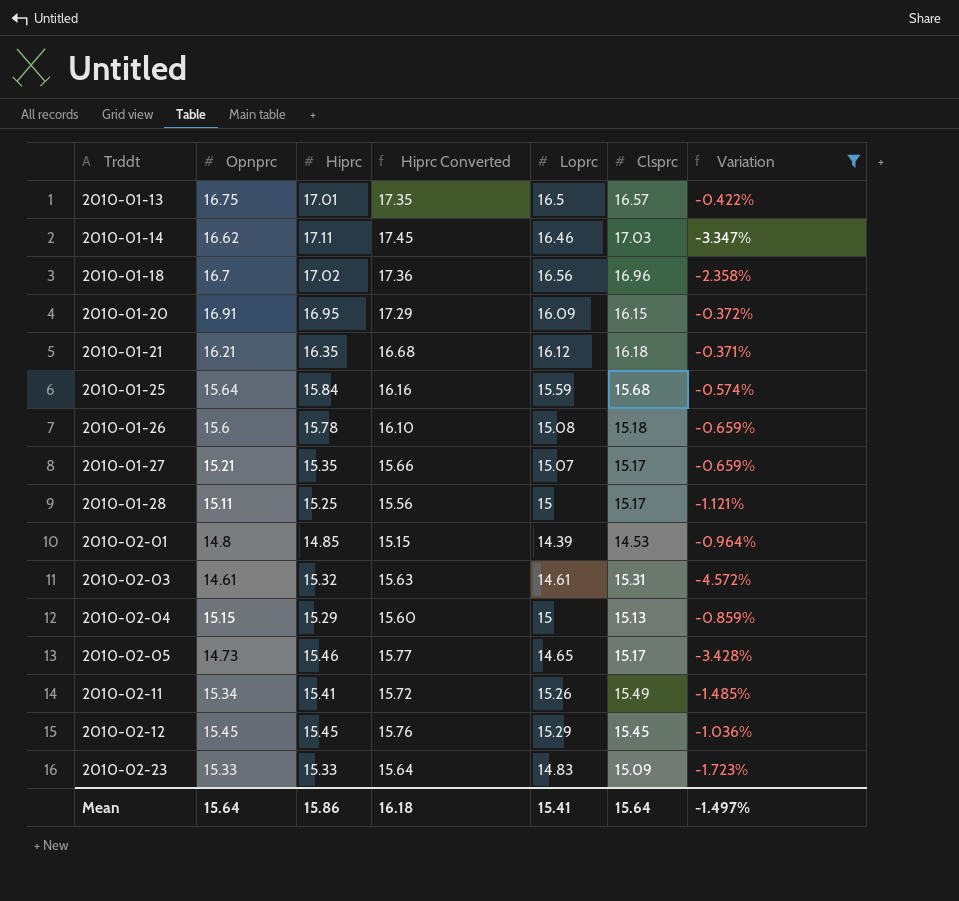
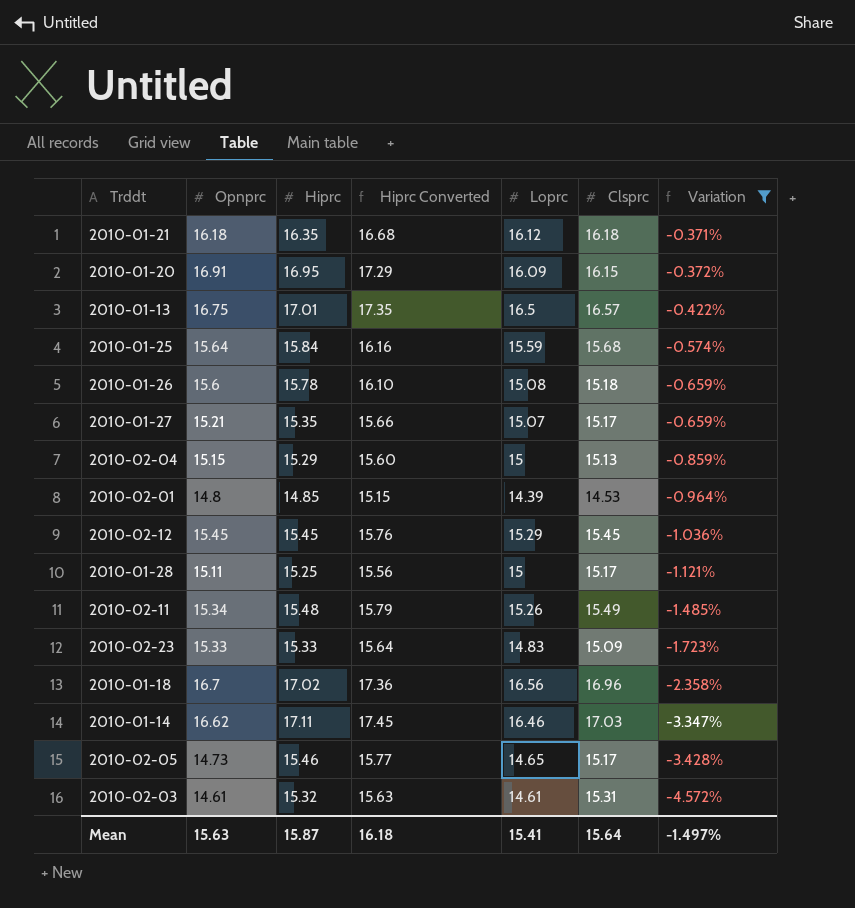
row order: Trddt ascending -> Variation descending
2010-01-21 | Opnprc: 16.21 -> 16.18
2010-02-11 | Hiprc: 15.41 -> 15.48
2010-02-11 | Hiprc Converted: 15.72 -> 15.79
Mean | Opnprc: 15.64 -> 15.63
Mean | Hiprc: 15.86 -> 15.87

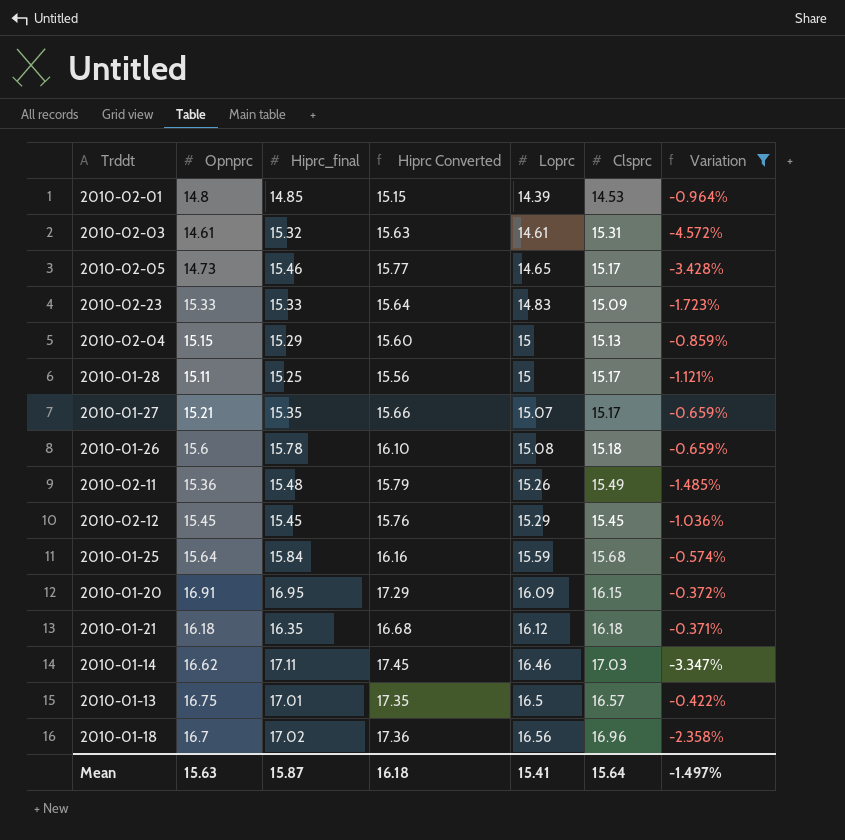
row order: Variation descending -> Loprc ascending
column name: Hiprc -> Hiprc_final
2010-02-11 | Opnprc: 15.34 -> 15.36

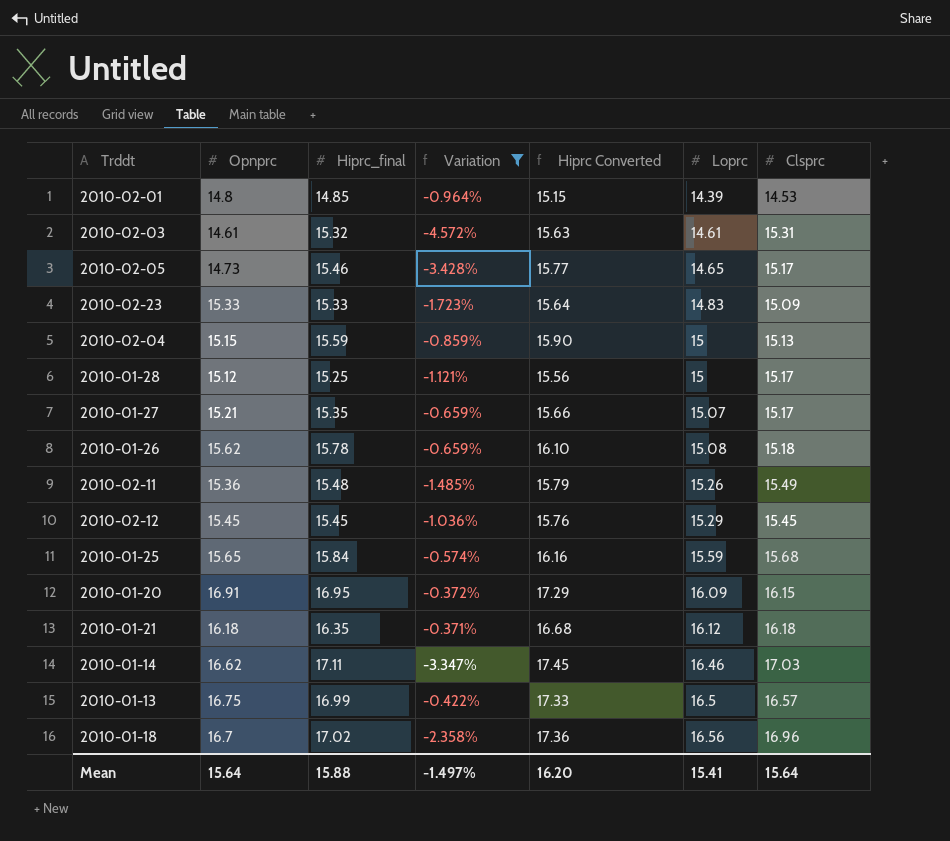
column Variation | position: 7 -> 4
2010-02-04 | Hiprc_final: 15.29 -> 15.59
2010-02-04 | Hiprc Converted: 15.60 -> 15.90
2010-01-28 | Opnprc: 15.11 -> 15.12
2010-01-26 | Opnprc: 15.6 -> 15.62
2010-01-25 | Opnprc: 15.64 -> 15.65
2010-01-13 | Hiprc_final: 17.01 -> 16.99
2010-01-13 | Hiprc Converted: 17.35 -> 17.33
Mean | Opnprc: 15.63 -> 15.64
Mean | Hiprc_final: 15.87 -> 15.88
Mean | Hiprc Converted: 16.18 -> 16.20

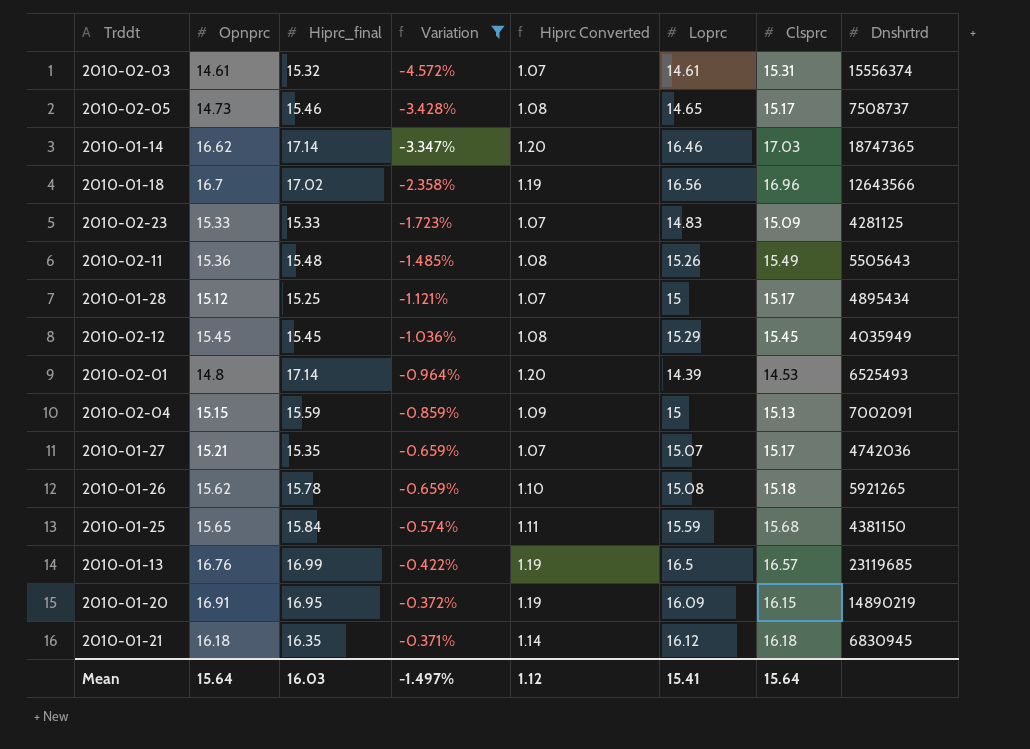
row order: Loprc ascending -> Variation ascending
column Hiprc Converted | formula: [Hiprc_final] * 1.02 -> [Hiprc_final] * 0.07
column Dnshrtrd | position: none -> 8
2010-01-14 | Hiprc_final: 17.11 -> 17.14
2010-02-01 | Hiprc_final: 14.85 -> 17.14
2010-01-13 | Opnprc: 16.75 -> 16.76
Mean | Hiprc_final: 15.88 -> 16.03
Mean | Hiprc Converted: 16.20 -> 1.12

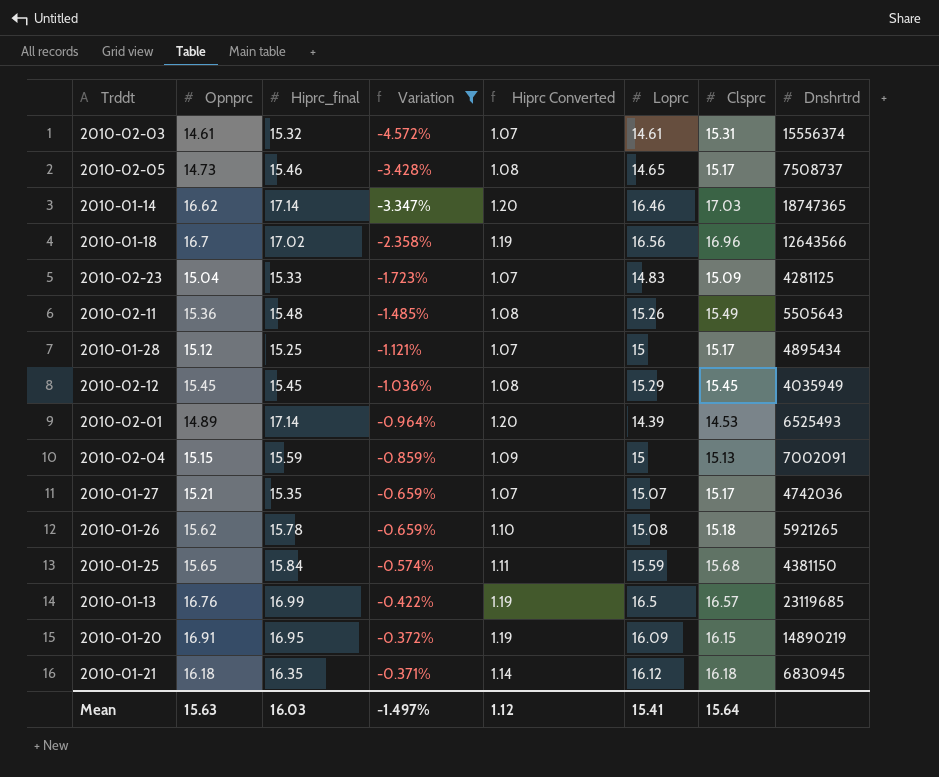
2010-02-23 | Opnprc: 15.33 -> 15.04
2010-02-01 | Opnprc: 14.8 -> 14.89
Mean | Opnprc: 15.64 -> 15.63

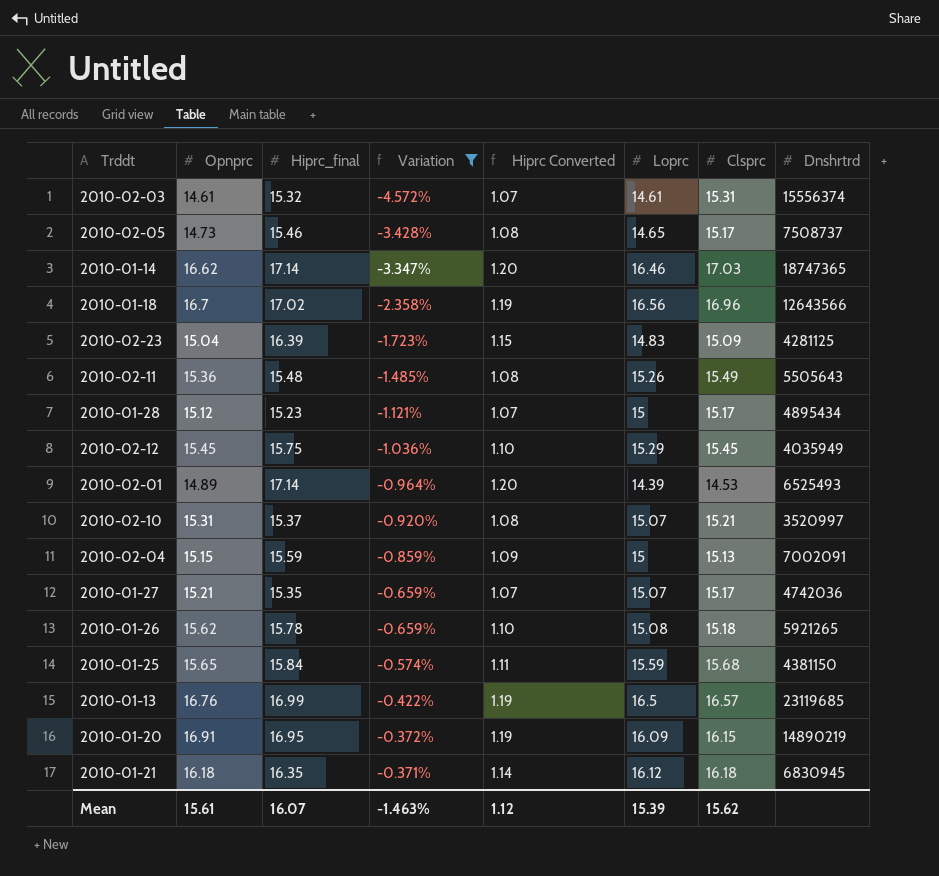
2010-02-23 | Hiprc_final: 15.33 -> 16.39
2010-02-23 | Hiprc Converted: 1.07 -> 1.15
2010-01-28 | Hiprc_final: 15.25 -> 15.23
2010-02-12 | Hiprc_final: 15.45 -> 15.75
2010-02-12 | Hiprc Converted: 1.08 -> 1.10
row 2010-02-10: none -> 15.31 | 15.37 | -0.920% | 1.08 | 15.07 | 15.21 | 3520997
Mean | Opnprc: 15.63 -> 15.61
Mean | Hiprc_final: 16.03 -> 16.07
Mean | Variation: -1.497% -> -1.463%
Mean | Loprc: 15.41 -> 15.39
Mean | Clsprc: 15.64 -> 15.62

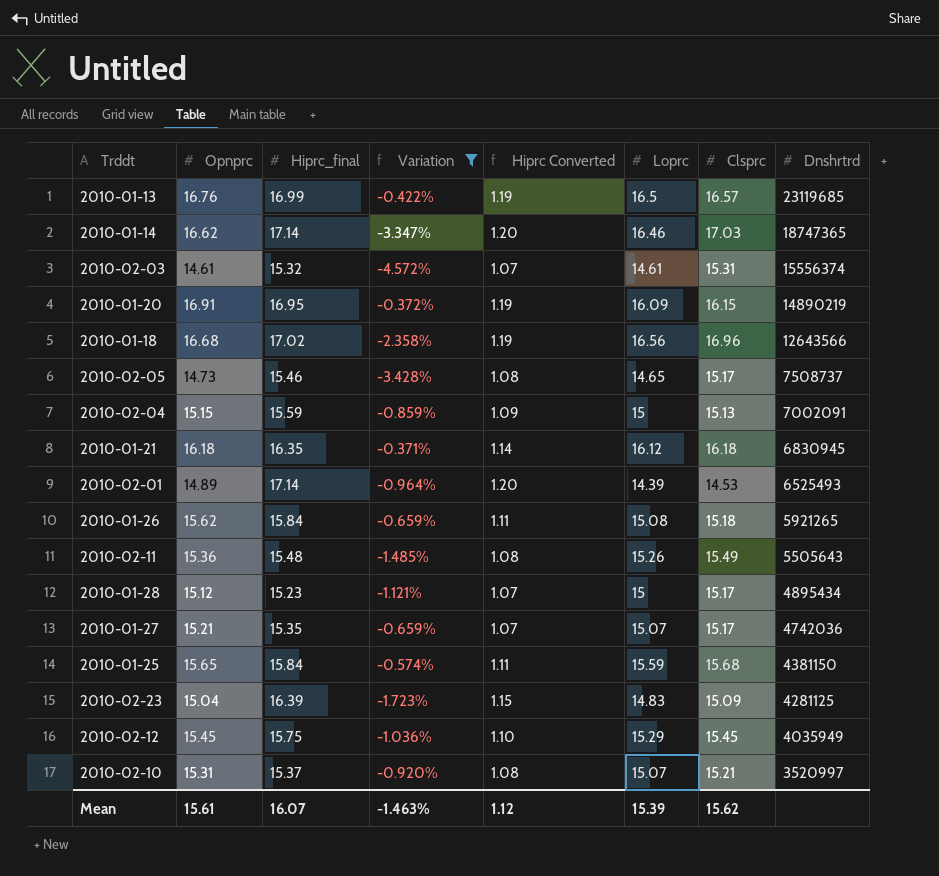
row order: Variation ascending -> Dnshrtrd descending
2010-01-18 | Opnprc: 16.7 -> 16.68
2010-01-26 | Hiprc_final: 15.78 -> 15.84
2010-01-26 | Hiprc Converted: 1.10 -> 1.11

